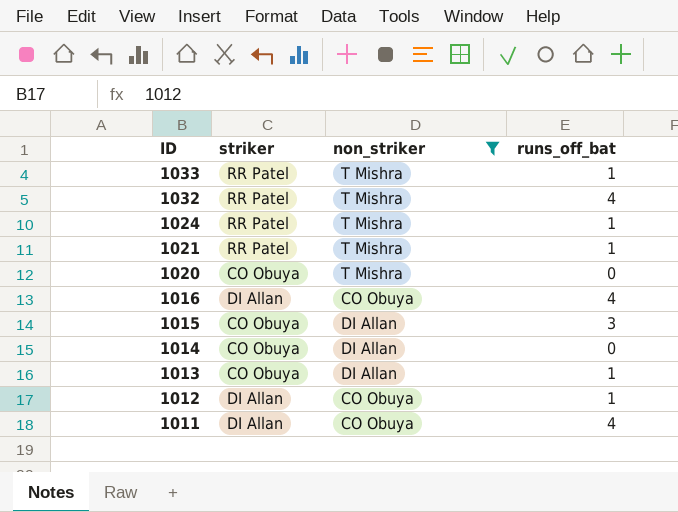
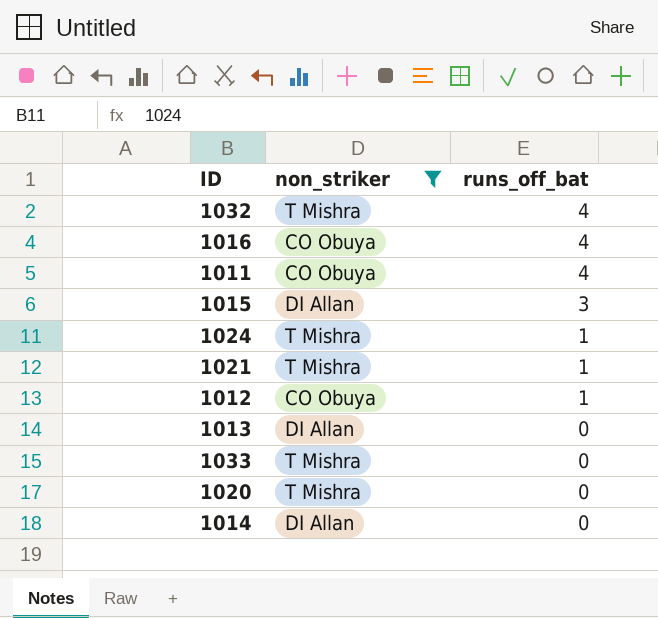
row order: ID descending -> runs_off_bat descending
column striker | position: 2 -> none
1013 | runs_off_bat: 1 -> 0
1033 | runs_off_bat: 1 -> 0

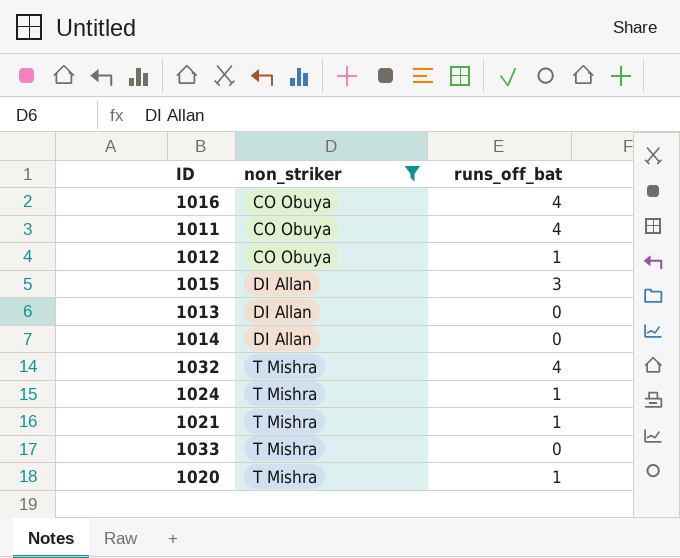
row order: runs_off_bat descending -> non_striker ascending
1020 | runs_off_bat: 0 -> 1

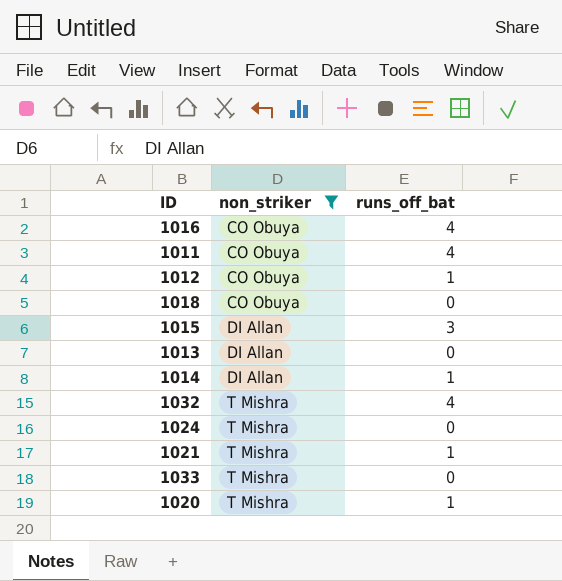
row 1018: none -> CO Obuya | 0
1014 | runs_off_bat: 0 -> 1
1024 | runs_off_bat: 1 -> 0

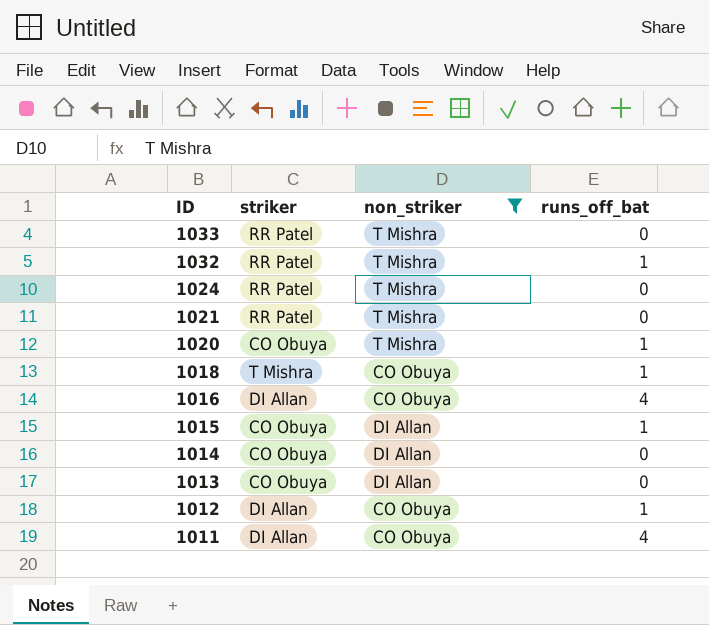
row order: non_striker ascending -> ID descending
column striker | position: none -> 2
1032 | runs_off_bat: 4 -> 1
1021 | runs_off_bat: 1 -> 0
1018 | runs_off_bat: 0 -> 1
1015 | runs_off_bat: 3 -> 1
1014 | runs_off_bat: 1 -> 0

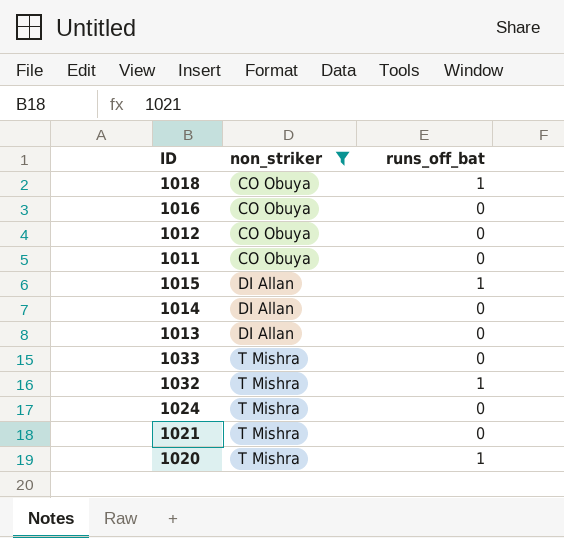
row order: ID descending -> non_striker ascending
column striker | position: 2 -> none
1016 | runs_off_bat: 4 -> 0
1012 | runs_off_bat: 1 -> 0
1011 | runs_off_bat: 4 -> 0

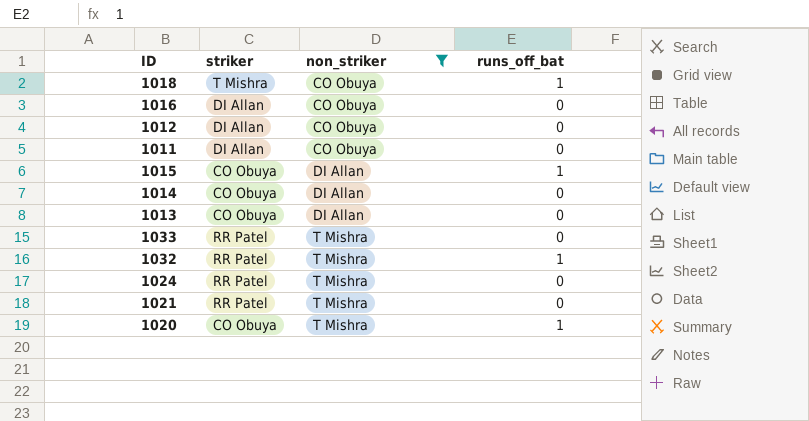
column striker | position: none -> 2

